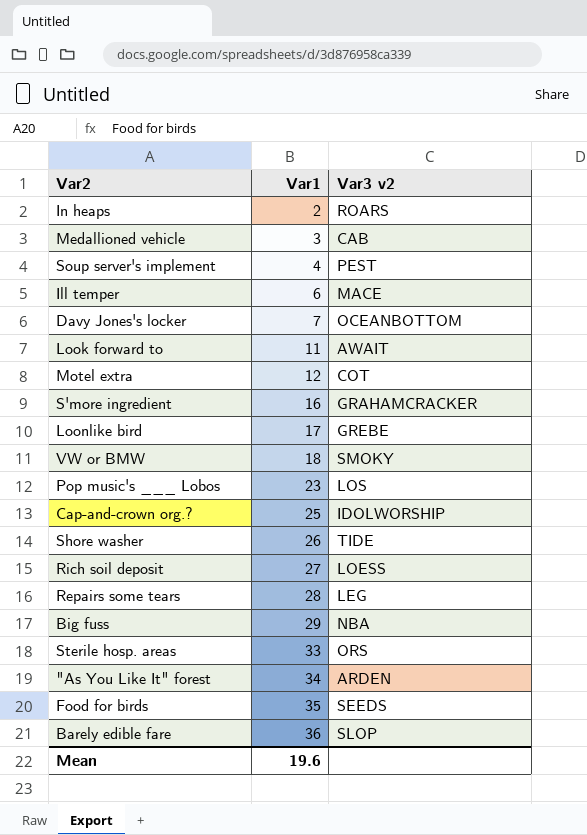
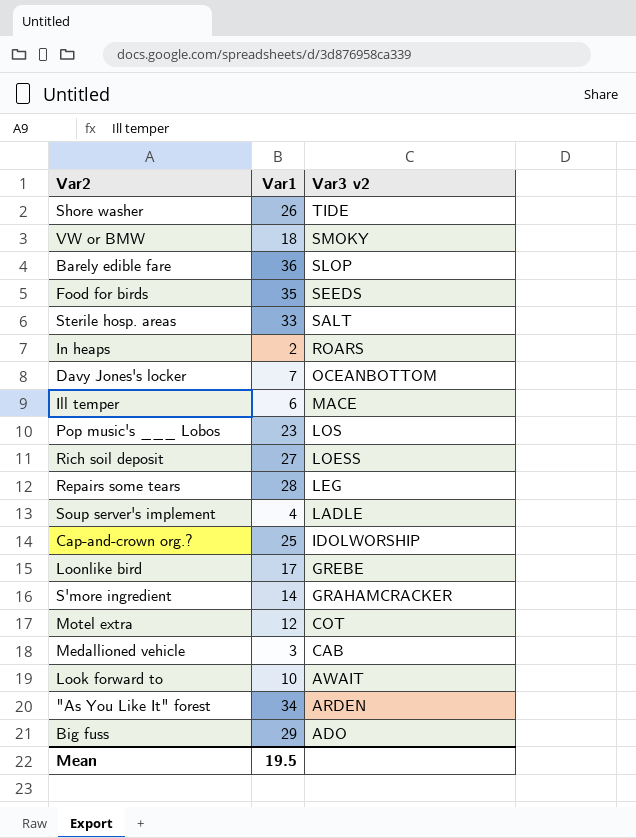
row order: Var1 ascending -> Var3 v2 descending
Sterile hosp. areas | Var3 v2: ORS -> SALT
Soup server's implement | Var3 v2: PEST -> LADLE
S'more ingredient | Var1: 16 -> 14
Look forward to | Var1: 11 -> 10
Big fuss | Var3 v2: NBA -> ADO
Mean | Var1: 19.6 -> 19.5

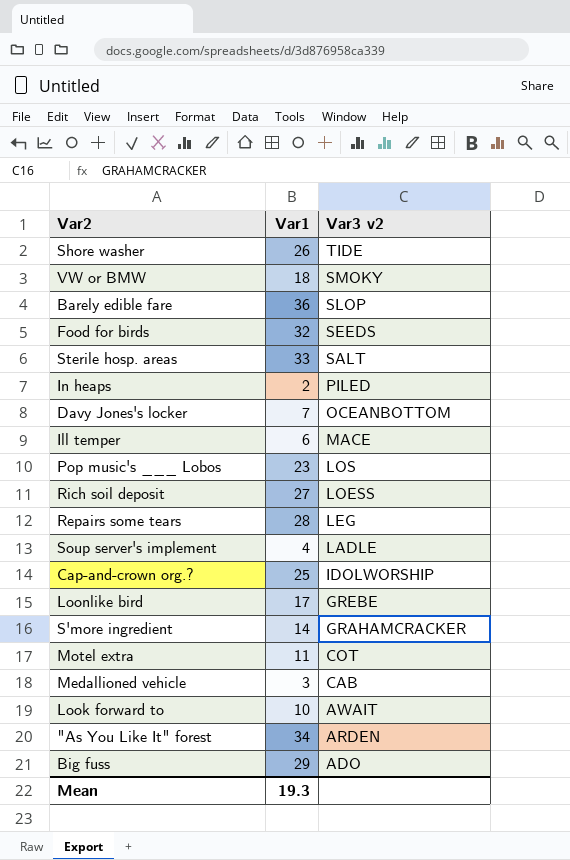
Food for birds | Var1: 35 -> 32
In heaps | Var3 v2: ROARS -> PILED
Motel extra | Var1: 12 -> 11
Mean | Var1: 19.5 -> 19.3

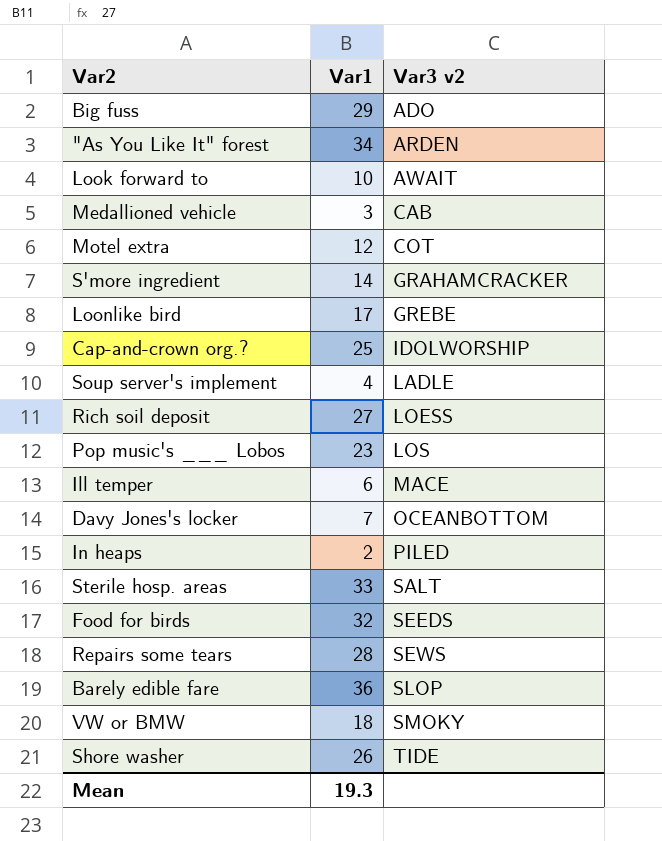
row order: Var3 v2 descending -> Var3 v2 ascending
Motel extra | Var1: 11 -> 12
Repairs some tears | Var3 v2: LEG -> SEWS

